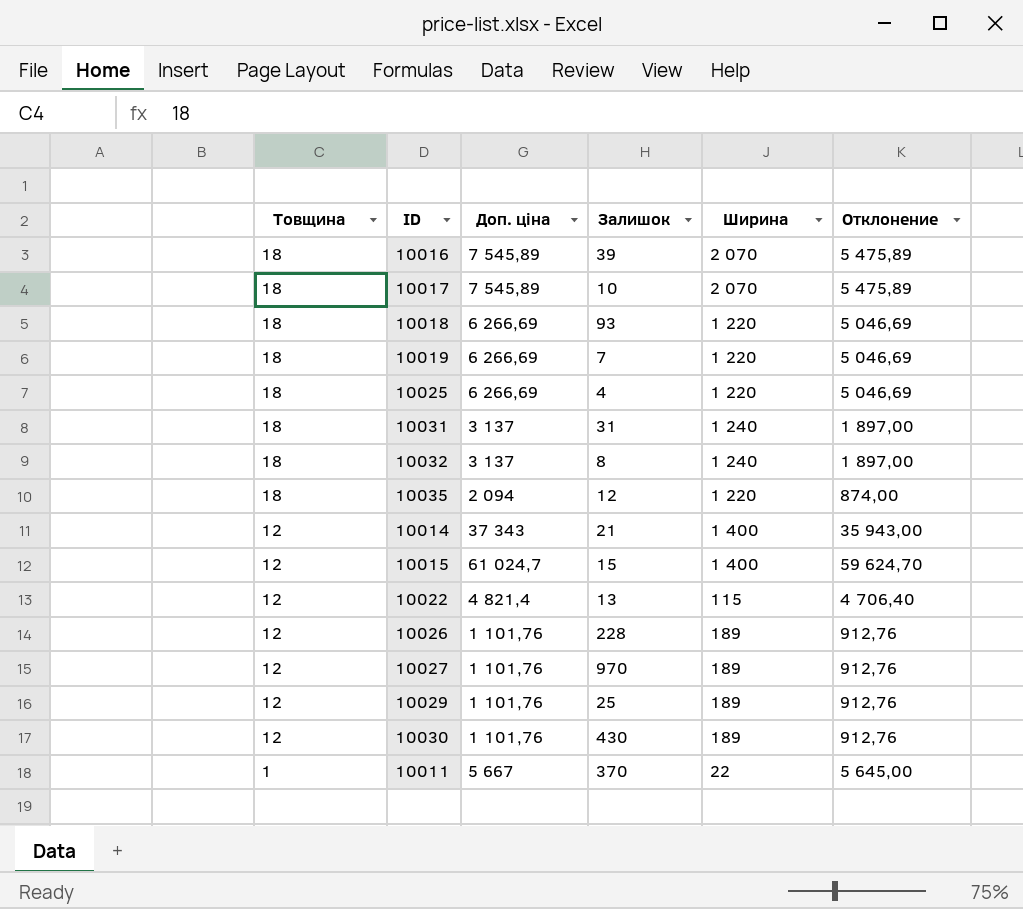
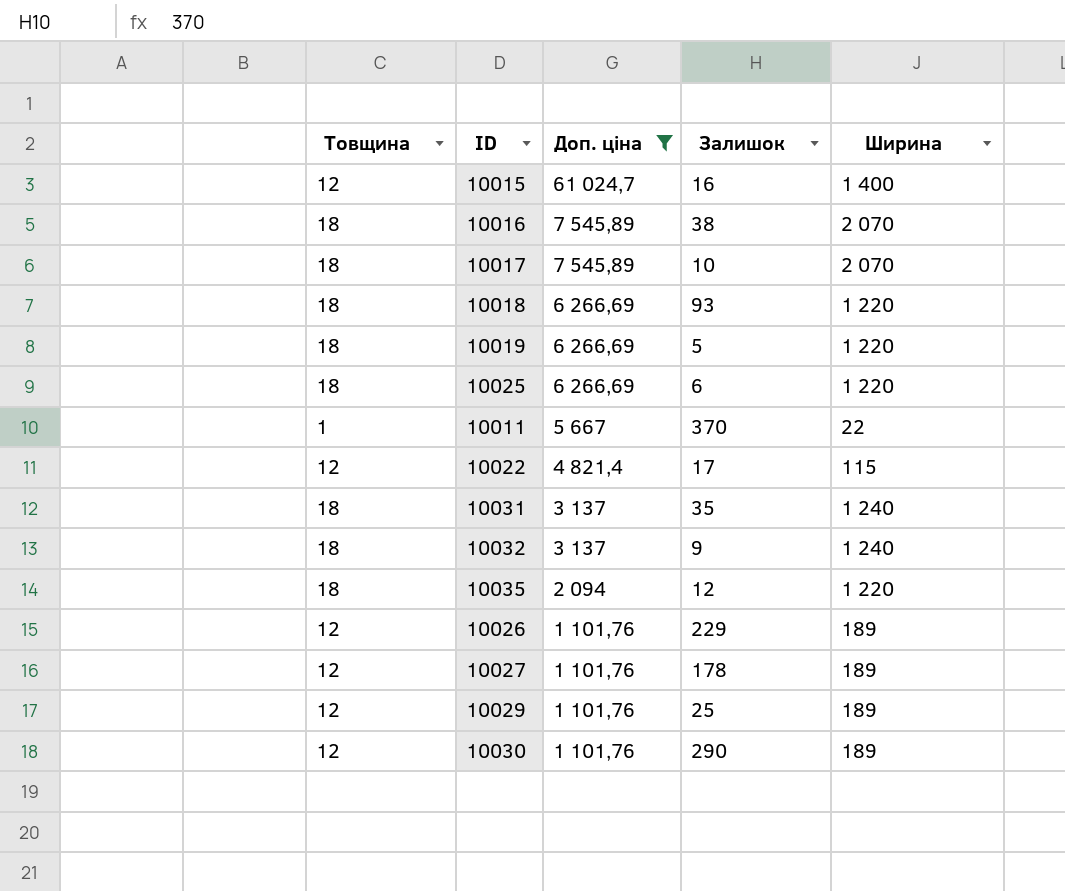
filter: none -> Доп. ціна != 37 343
row order: Товщина descending -> Доп. ціна descending
column Отклонение | formula: [Доп. ціна] - [Ширина] -> none
10015 | Залишок: 15 -> 16
10016 | Залишок: 39 -> 38
10019 | Залишок: 7 -> 5
10025 | Залишок: 4 -> 6
10022 | Залишок: 13 -> 17
10031 | Залишок: 31 -> 35
10032 | Залишок: 8 -> 9
10026 | Залишок: 228 -> 229
10027 | Залишок: 970 -> 178
10030 | Залишок: 430 -> 290

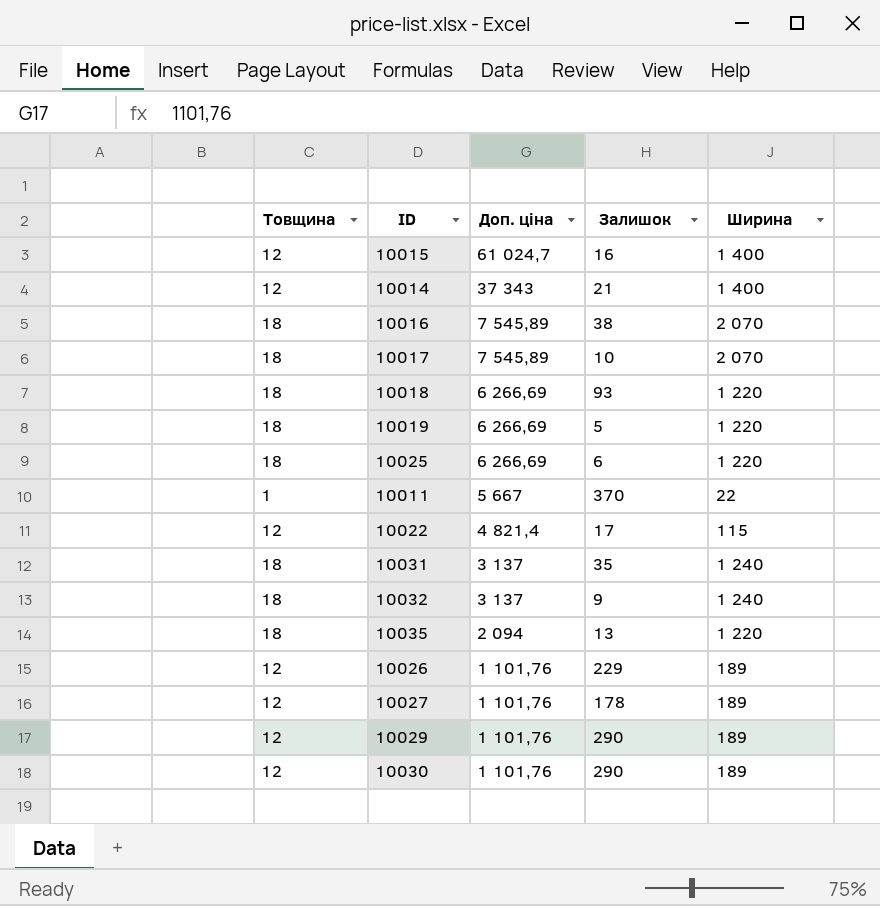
filter: Доп. ціна != 37 343 -> none
10035 | Залишок: 12 -> 13
10029 | Залишок: 25 -> 290

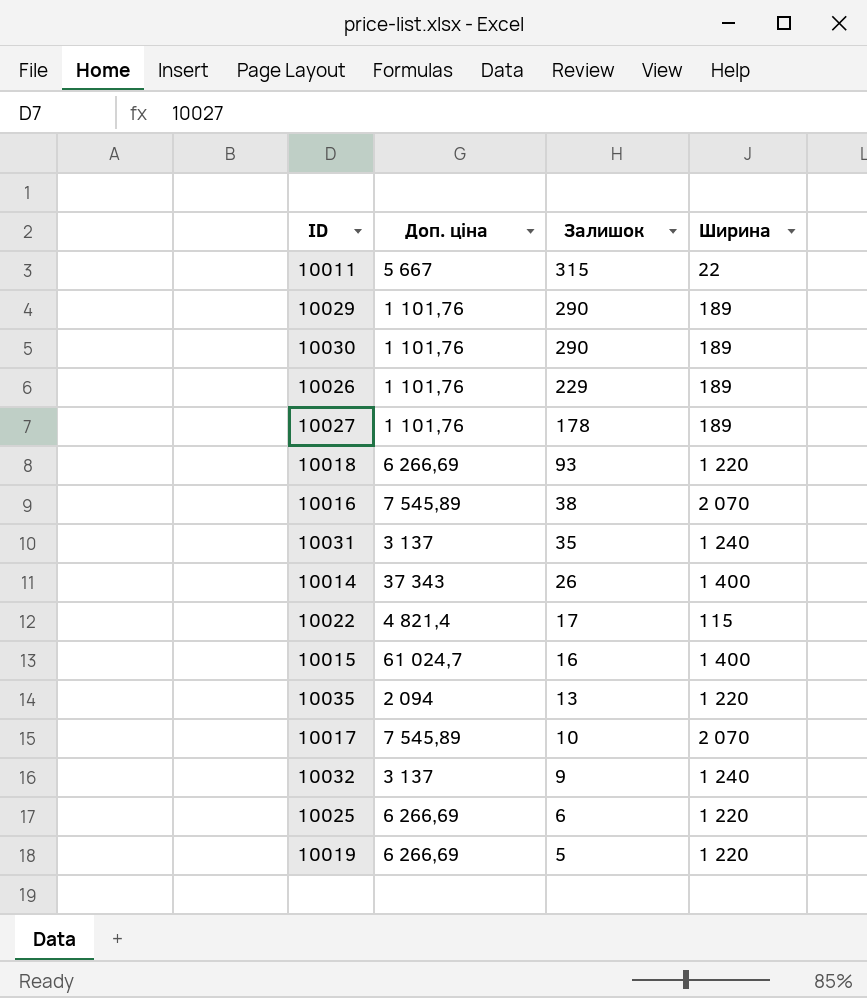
row order: Доп. ціна descending -> Залишок descending
column Товщина | position: 1 -> none
10011 | Залишок: 370 -> 315
10014 | Залишок: 21 -> 26

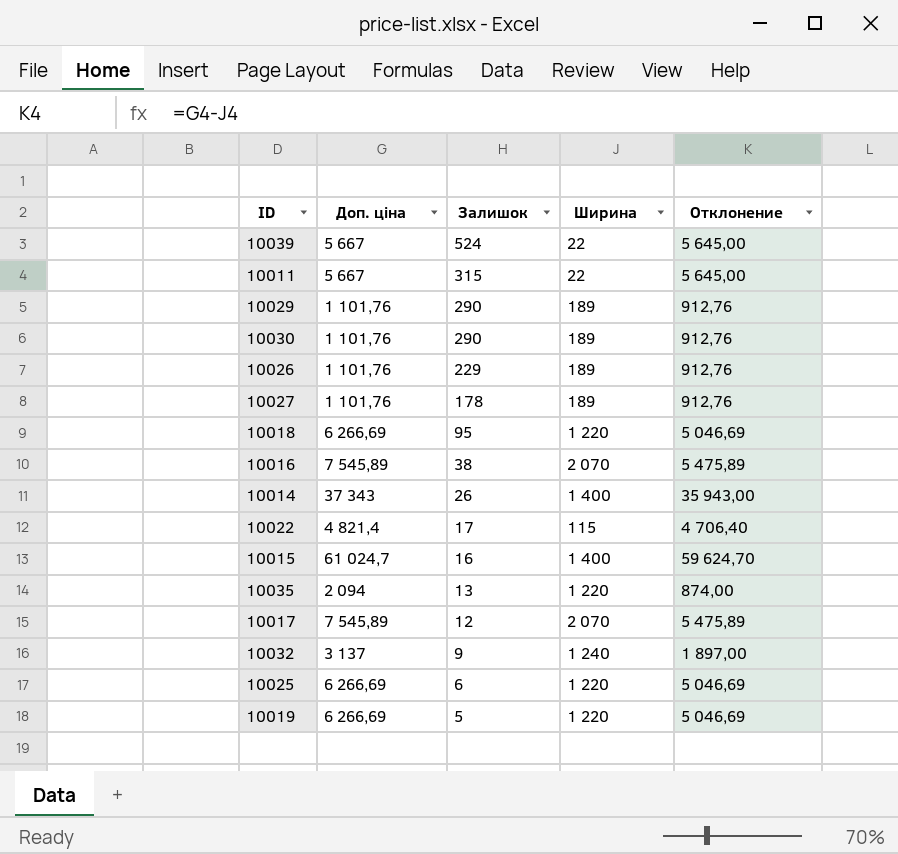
column Отклонение | formula: none -> [Доп. ціна] - [Ширина]
row 10031: 3 137 | 35 | 1 240 -> none
row 10039: none -> 5 667 | 524 | 22 | 5 645,00
10018 | Залишок: 93 -> 95
10017 | Залишок: 10 -> 12

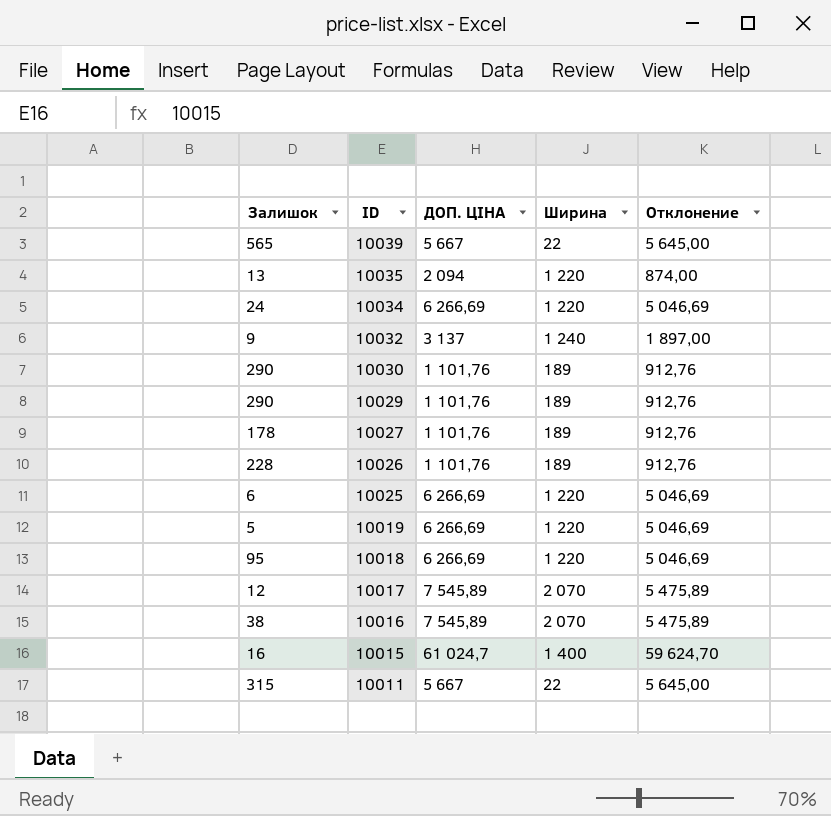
row order: Залишок descending -> ID descending
column Залишок | position: 3 -> 1
column name: Доп. ціна -> ДОП. ЦІНА
row 10014: 37 343 | 26 | 1 400 | 35 943,00 -> none
row 10022: 4 821,4 | 17 | 115 | 4 706,40 -> none
10039 | Залишок: 524 -> 565
row 10034: none -> 24 | 6 266,69 | 1 220 | 5 046,69
10026 | Залишок: 229 -> 228

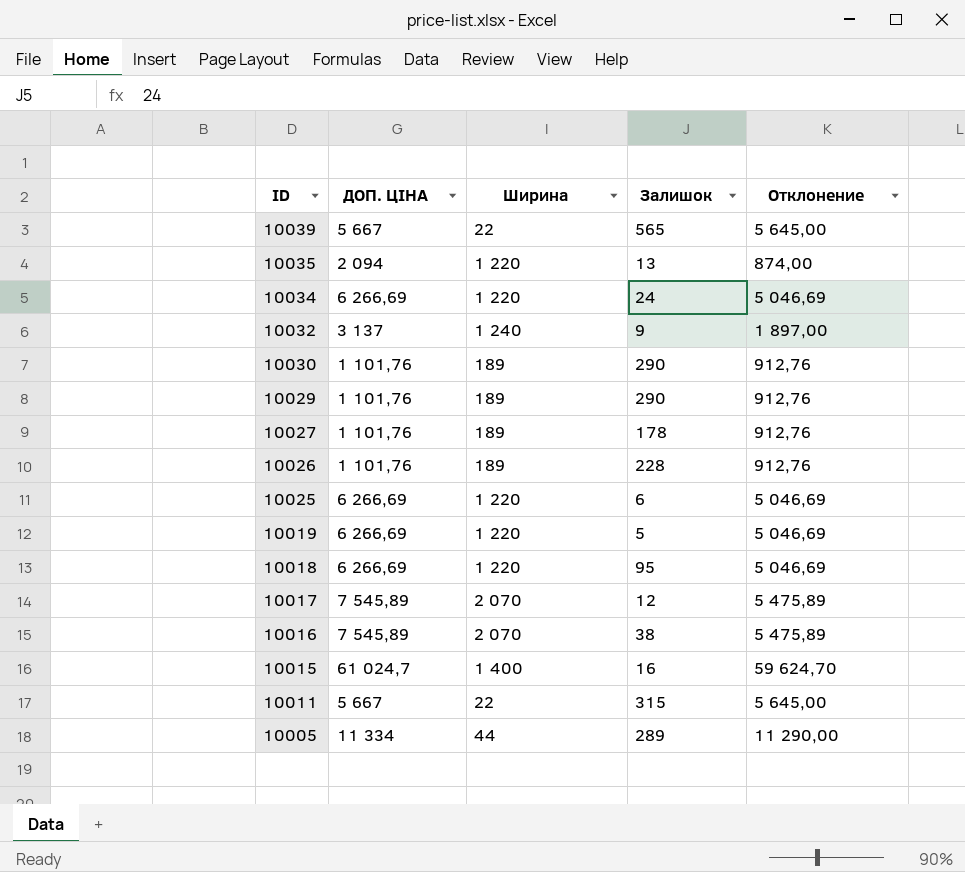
column Залишок | position: 1 -> 4
row 10005: none -> 11 334 | 44 | 289 | 11 290,00

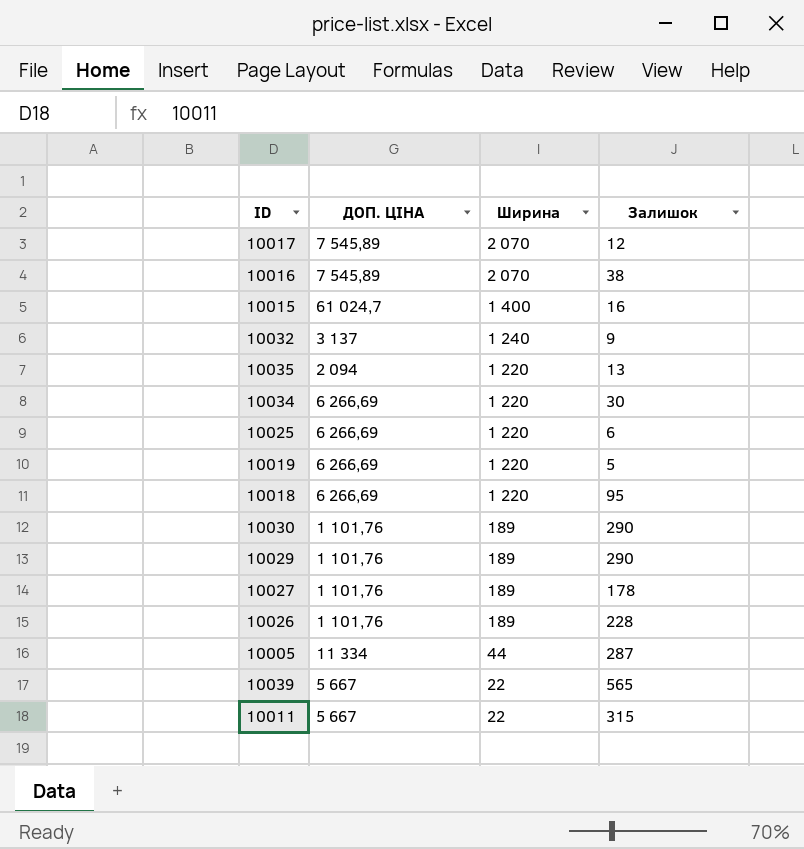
row order: ID descending -> Ширина descending
column Отклонение | formula: [ДОП. ЦІНА] - [Ширина] -> none
10034 | Залишок: 24 -> 30
10005 | Залишок: 289 -> 287

